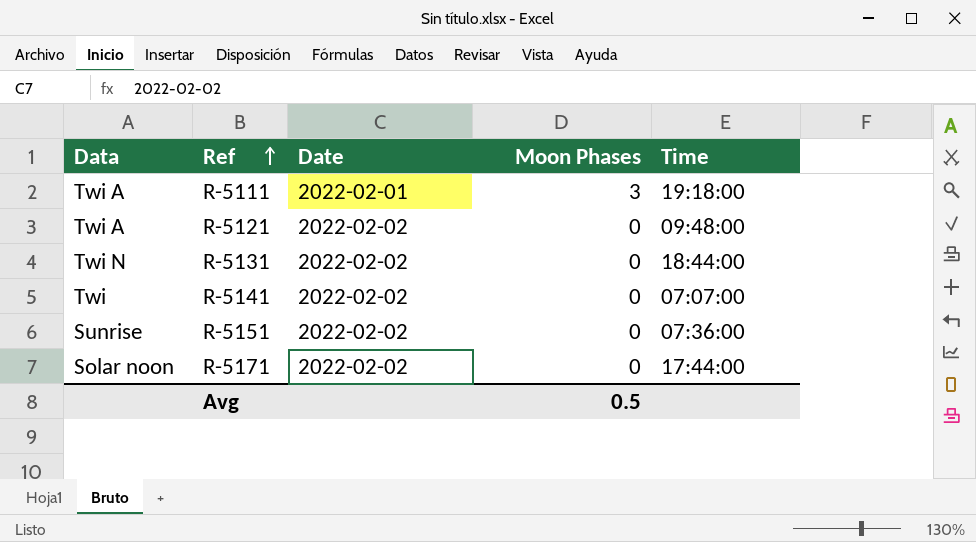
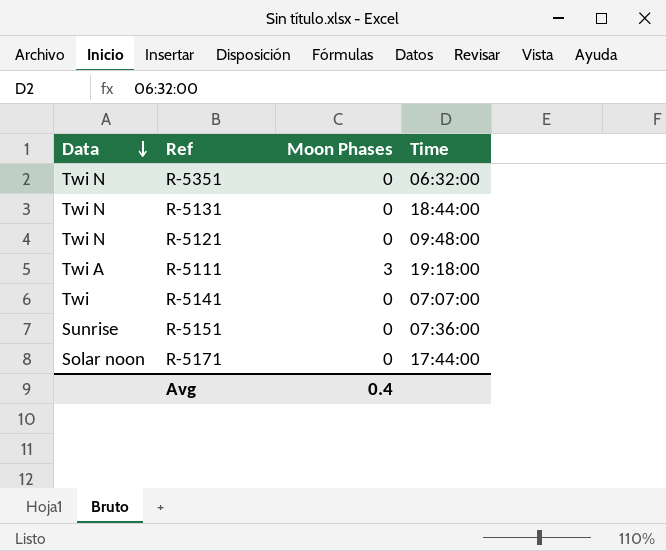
row order: Ref ascending -> Data descending
column Date | position: 3 -> none
row R-5351: none -> Twi N | 0 | 06:32:00
R-5121 | Data: Twi A -> Twi N
Avg | Moon Phases: 0.5 -> 0.4

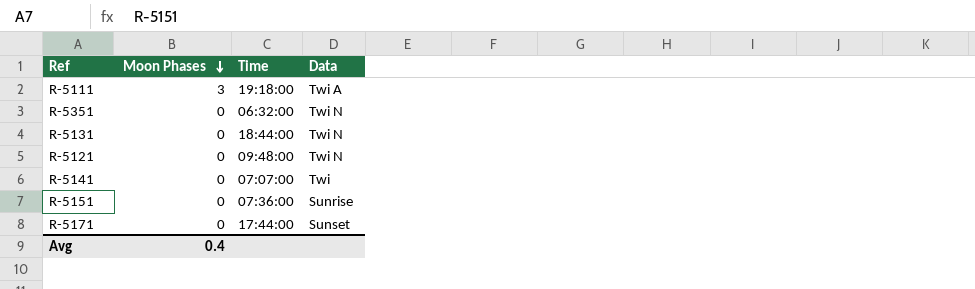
row order: Data descending -> Moon Phases descending
column Data | position: 1 -> 4
R-5171 | Data: Solar noon -> Sunset

